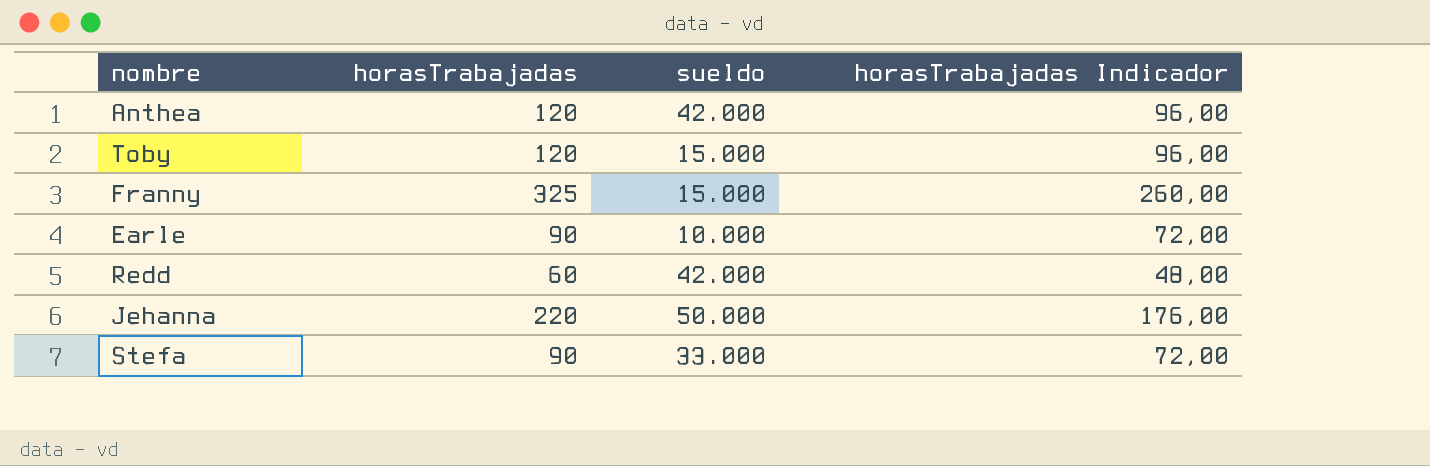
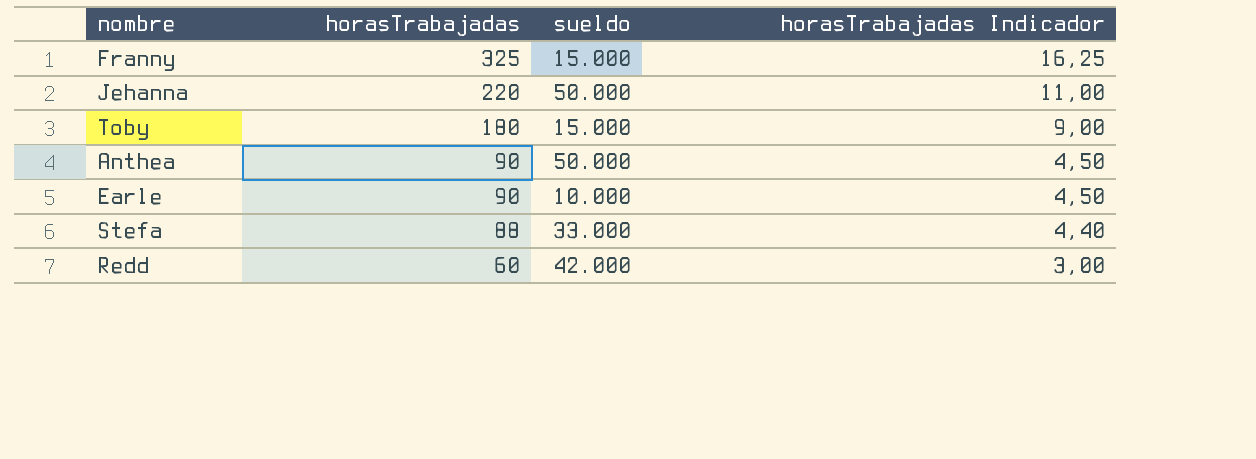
row order: none -> horasTrabajadas descending
column horasTrabajadas Indicador | formula: [horasTrabajadas] * 0,8 -> [horasTrabajadas] * 0,05
Toby | horasTrabajadas: 120 -> 180
Anthea | horasTrabajadas: 120 -> 90
Anthea | sueldo: 42.000 -> 50.000
Stefa | horasTrabajadas: 90 -> 88

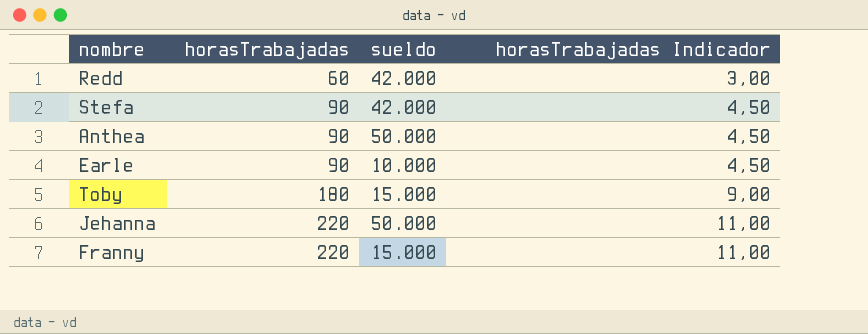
row order: horasTrabajadas descending -> horasTrabajadas ascending
Stefa | horasTrabajadas: 88 -> 90
Stefa | sueldo: 33.000 -> 42.000
Stefa | horasTrabajadas Indicador: 4,40 -> 4,50
Franny | horasTrabajadas: 325 -> 220
Franny | horasTrabajadas Indicador: 16,25 -> 11,00

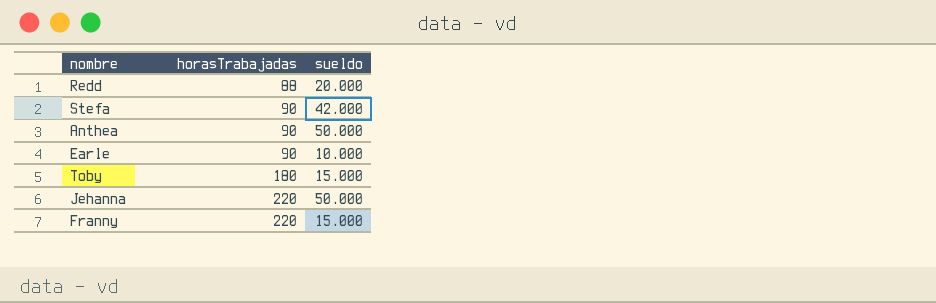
column horasTrabajadas Indicador | formula: [horasTrabajadas] * 0,05 -> none
Redd | horasTrabajadas: 60 -> 88
Redd | sueldo: 42.000 -> 20.000

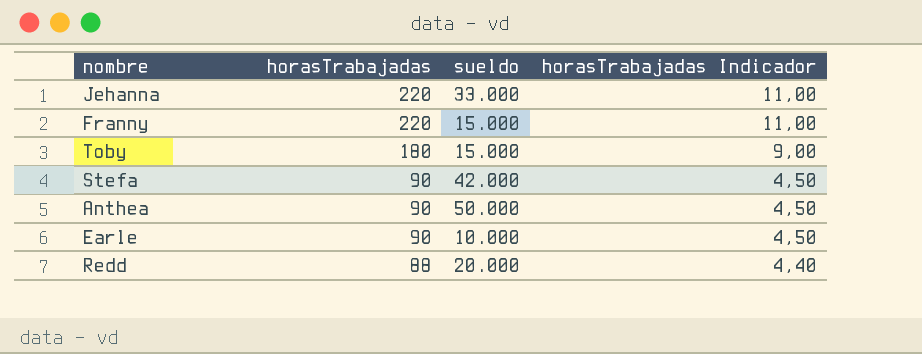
row order: horasTrabajadas ascending -> horasTrabajadas descending
column horasTrabajadas Indicador | formula: none -> [horasTrabajadas] * 0,05
Jehanna | sueldo: 50.000 -> 33.000

